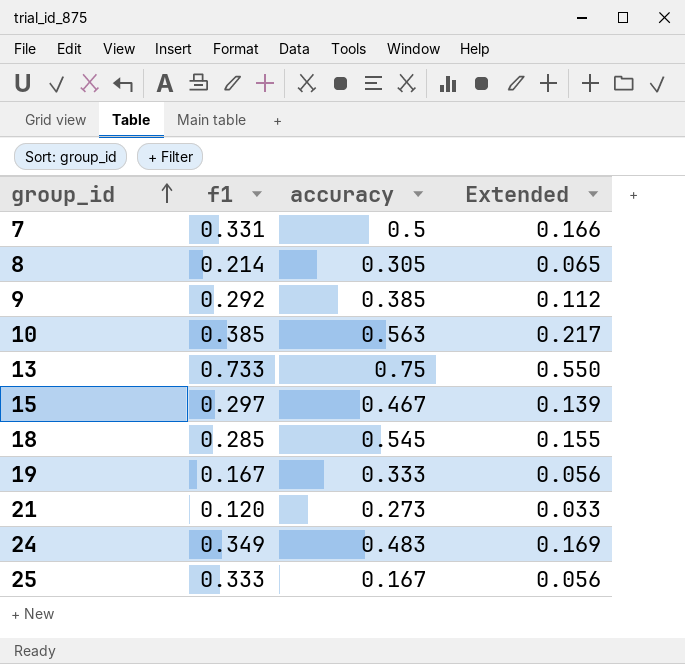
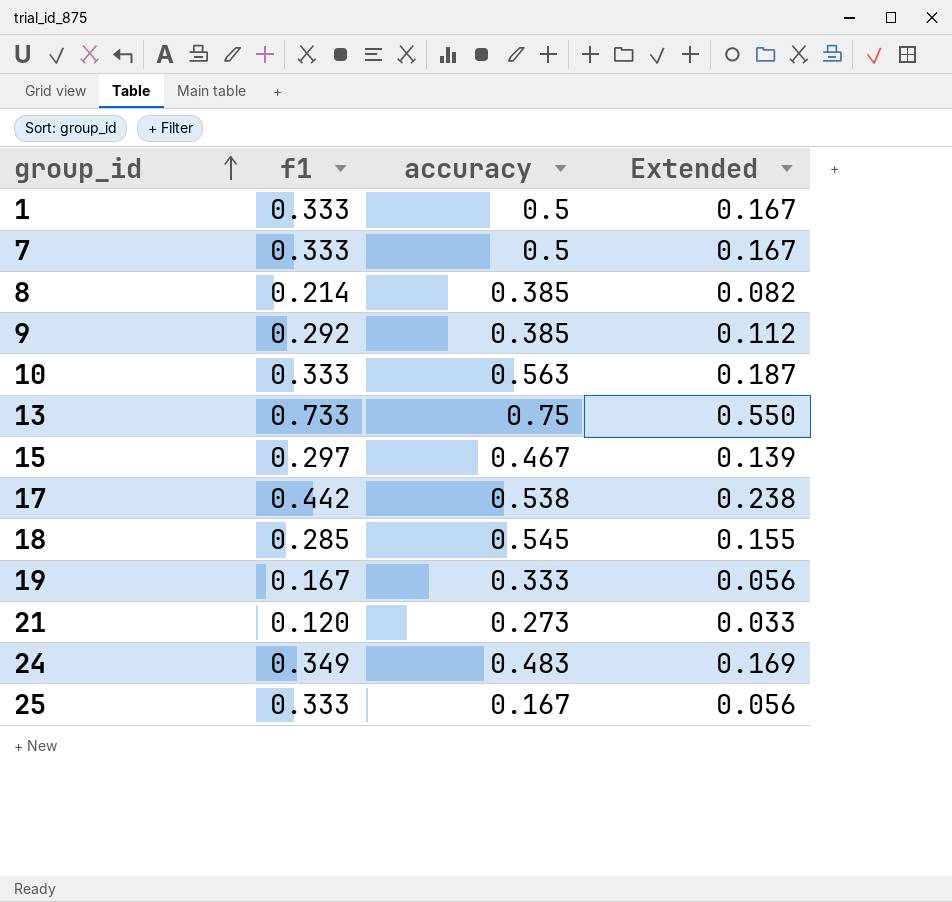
row 1: none -> 0.333 | 0.5 | 0.167
7 | f1: 0.331 -> 0.333
7 | Extended: 0.166 -> 0.167
8 | accuracy: 0.305 -> 0.385
8 | Extended: 0.065 -> 0.082
10 | f1: 0.385 -> 0.333
10 | Extended: 0.217 -> 0.187
row 17: none -> 0.442 | 0.538 | 0.238

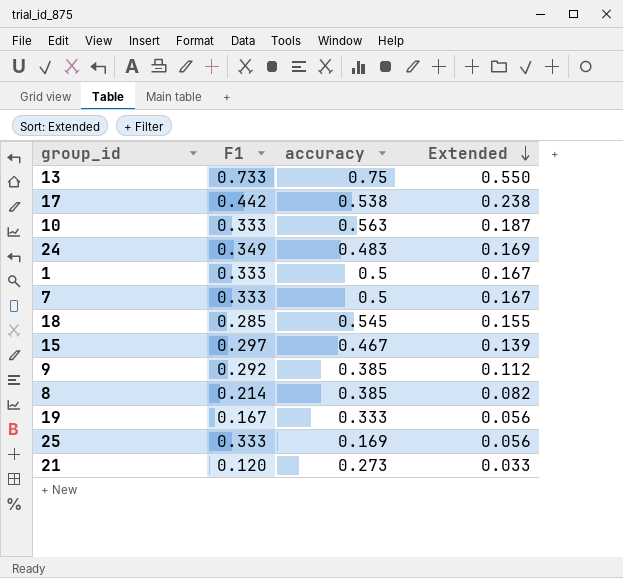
row order: group_id ascending -> Extended descending
column name: f1 -> F1
25 | accuracy: 0.167 -> 0.169

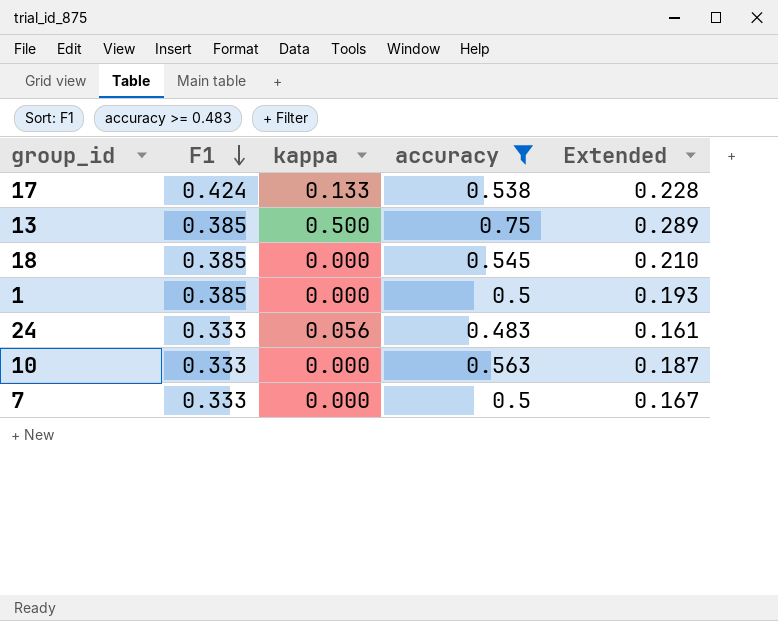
filter: none -> accuracy >= 0.483
row order: Extended descending -> F1 descending
column kappa | position: none -> 3
17 | F1: 0.442 -> 0.424
17 | Extended: 0.238 -> 0.228
13 | F1: 0.733 -> 0.385
13 | Extended: 0.550 -> 0.289
18 | F1: 0.285 -> 0.385
18 | Extended: 0.155 -> 0.210
1 | F1: 0.333 -> 0.385
1 | Extended: 0.167 -> 0.193
24 | F1: 0.349 -> 0.333
24 | Extended: 0.169 -> 0.161

